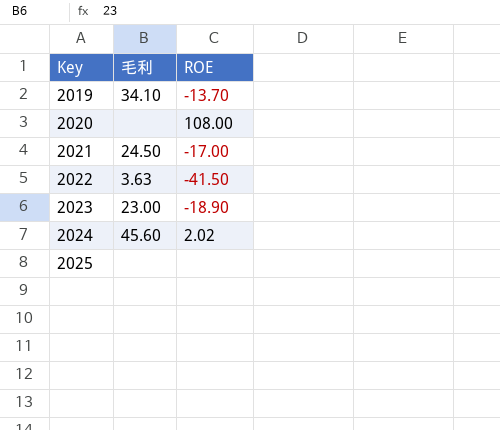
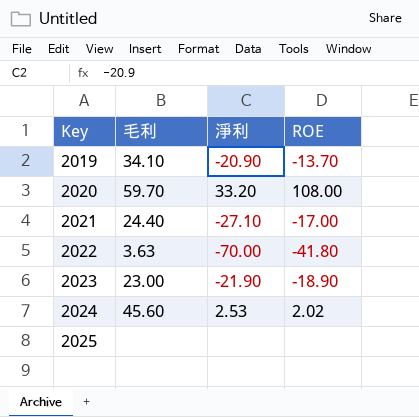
column 淨利 | position: none -> 3
2020 | 毛利: none -> 59.70
2021 | 毛利: 24.50 -> 24.40
2022 | ROE: -41.50 -> -41.80

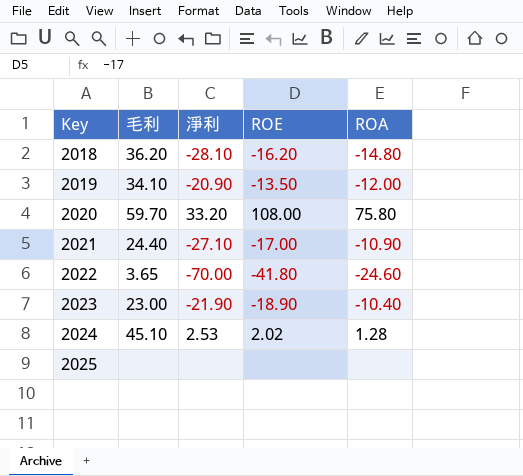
column ROA | position: none -> 5
row 2018: none -> 36.20 | -28.10 | -16.20 | -14.80
2019 | ROE: -13.70 -> -13.50
2022 | 毛利: 3.63 -> 3.65
2024 | 毛利: 45.60 -> 45.10

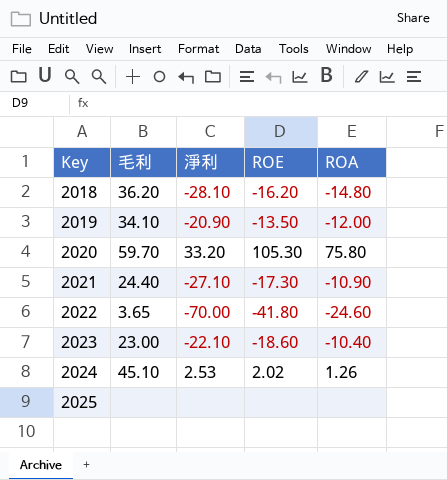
2020 | ROE: 108.00 -> 105.30
2021 | ROE: -17.00 -> -17.30
2023 | 淨利: -21.90 -> -22.10
2023 | ROE: -18.90 -> -18.60
2024 | ROA: 1.28 -> 1.26

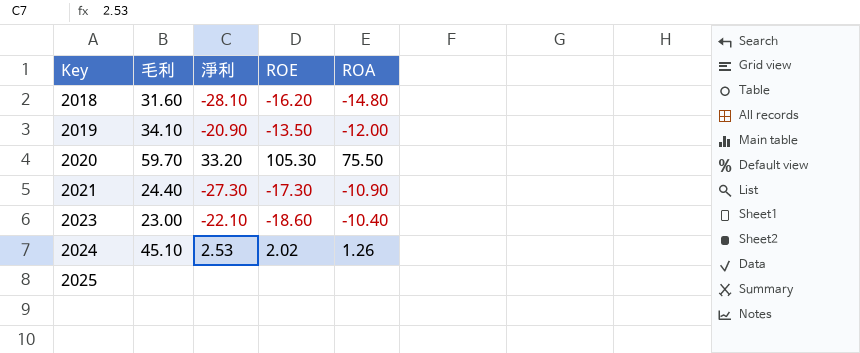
row 2022: 3.65 | -70.00 | -41.80 | -24.60 -> none
2018 | 毛利: 36.20 -> 31.60
2020 | ROA: 75.80 -> 75.50
2021 | 淨利: -27.10 -> -27.30

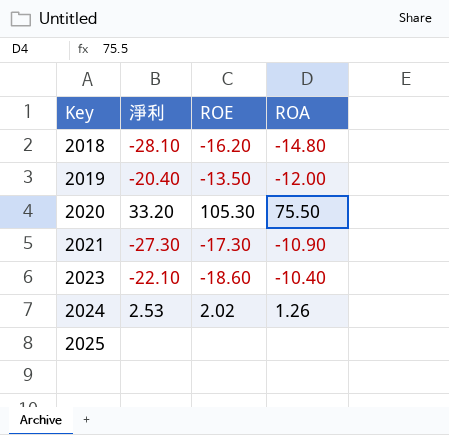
column 毛利 | position: 2 -> none
2019 | 淨利: -20.90 -> -20.40

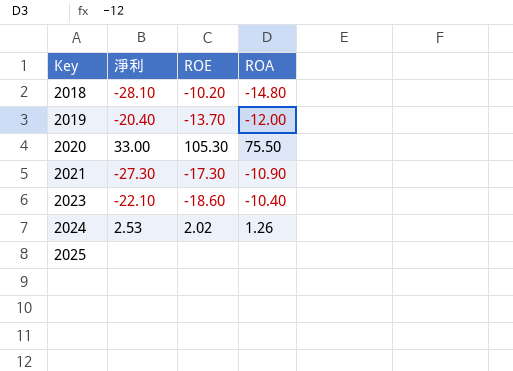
2018 | ROE: -16.20 -> -10.20
2019 | ROE: -13.50 -> -13.70
2020 | 淨利: 33.20 -> 33.00

